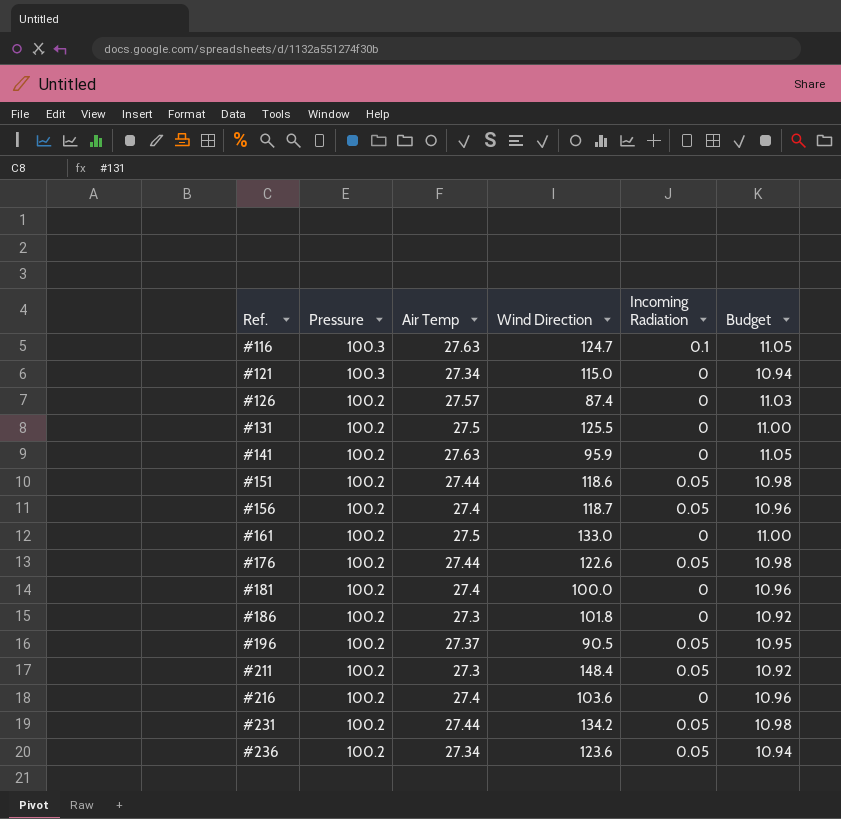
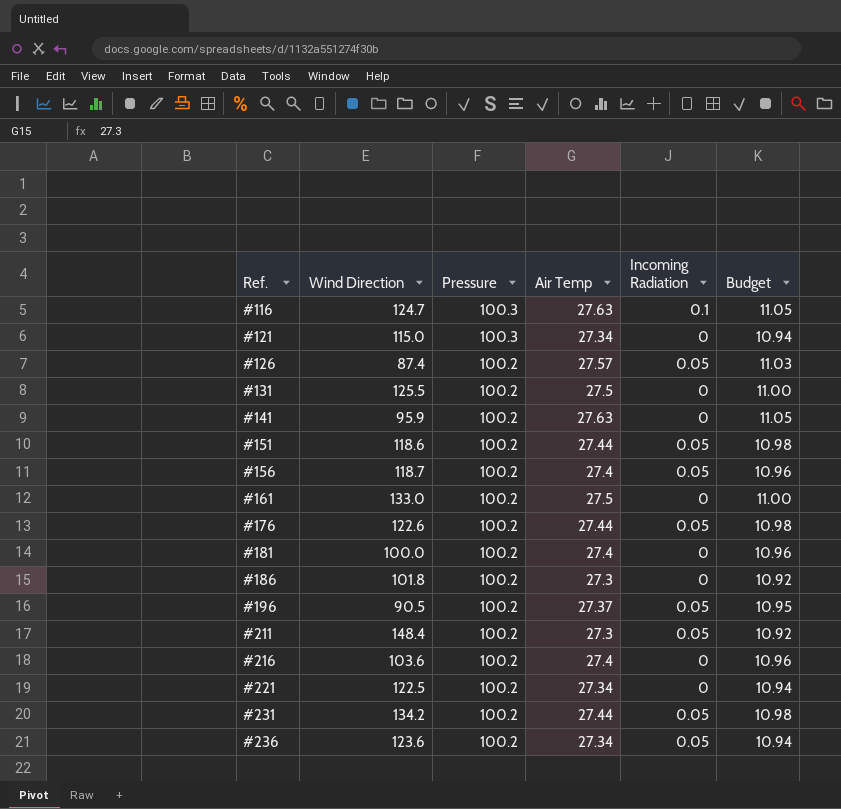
column Wind Direction | position: 4 -> 2
#126 | Incoming Radiation: 0 -> 0.05
row #221: none -> 122.5 | 100.2 | 27.34 | 0 | 10.94

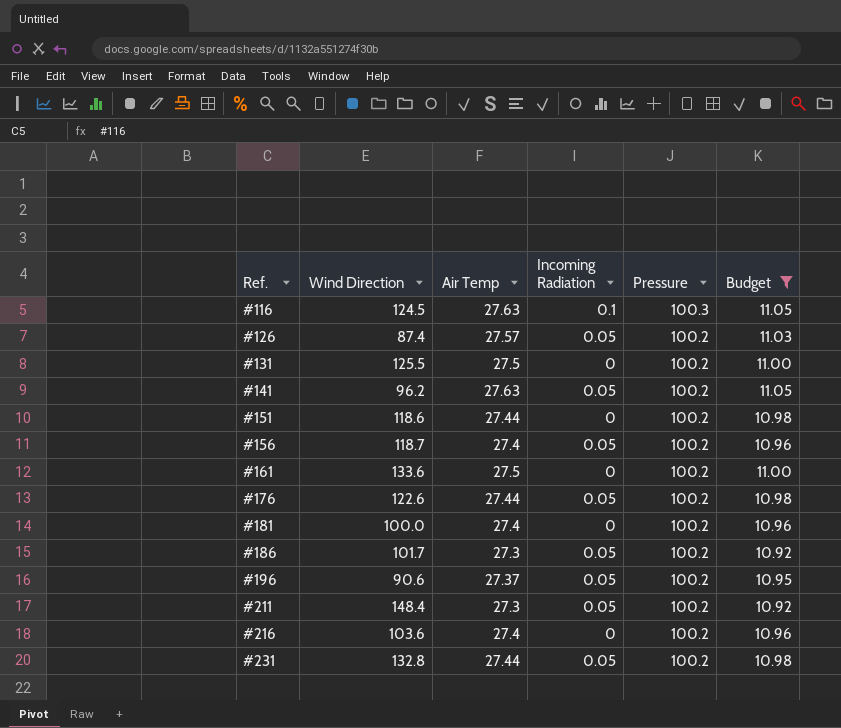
filter: none -> Budget != 10.94
column Pressure | position: 3 -> 5
#116 | Wind Direction: 124.7 -> 124.5
#141 | Wind Direction: 95.9 -> 96.2
#141 | Incoming Radiation: 0 -> 0.05
#151 | Incoming Radiation: 0.05 -> 0
#161 | Wind Direction: 133.0 -> 133.6
#186 | Wind Direction: 101.8 -> 101.7
#186 | Incoming Radiation: 0 -> 0.05
#196 | Wind Direction: 90.5 -> 90.6
#231 | Wind Direction: 134.2 -> 132.8

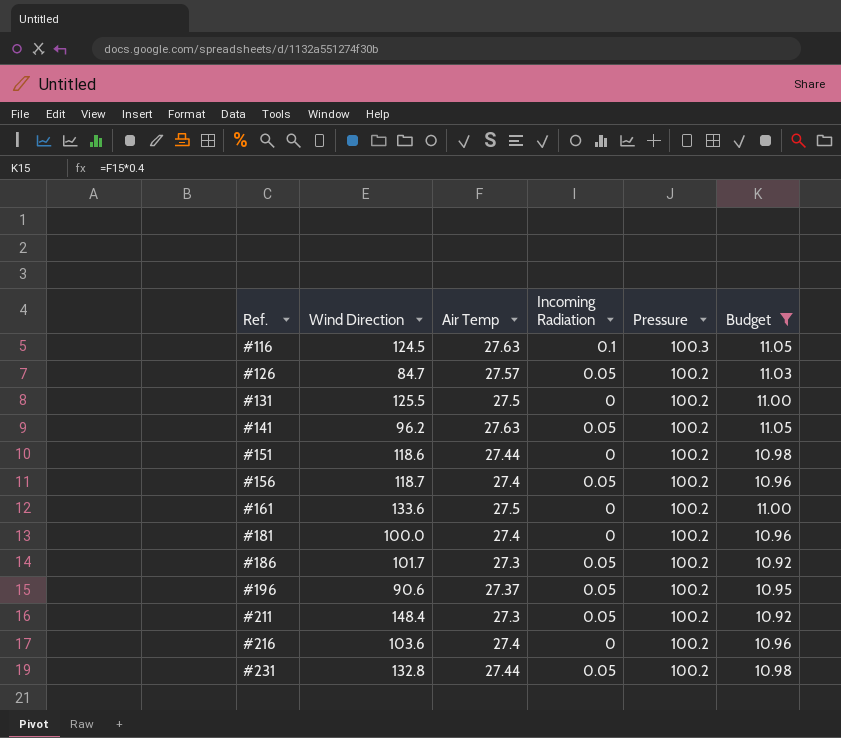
row #176: 122.6 | 27.44 | 0.05 | 100.2 | 10.98 -> none
#126 | Wind Direction: 87.4 -> 84.7

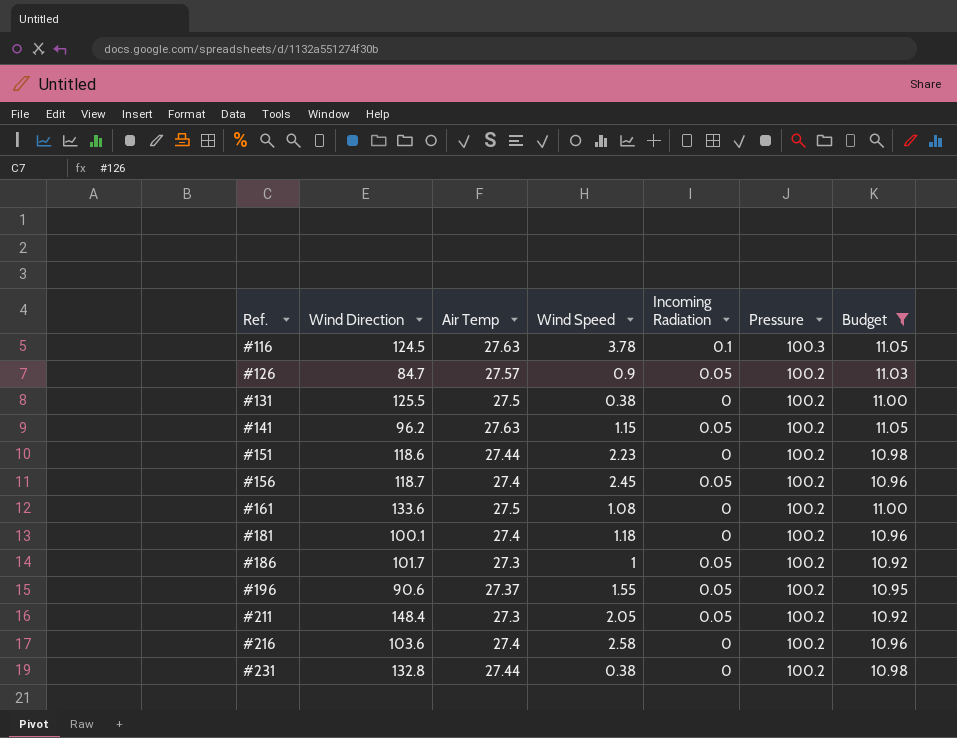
column Wind Speed | position: none -> 4
#181 | Wind Direction: 100.0 -> 100.1
#231 | Incoming Radiation: 0.05 -> 0

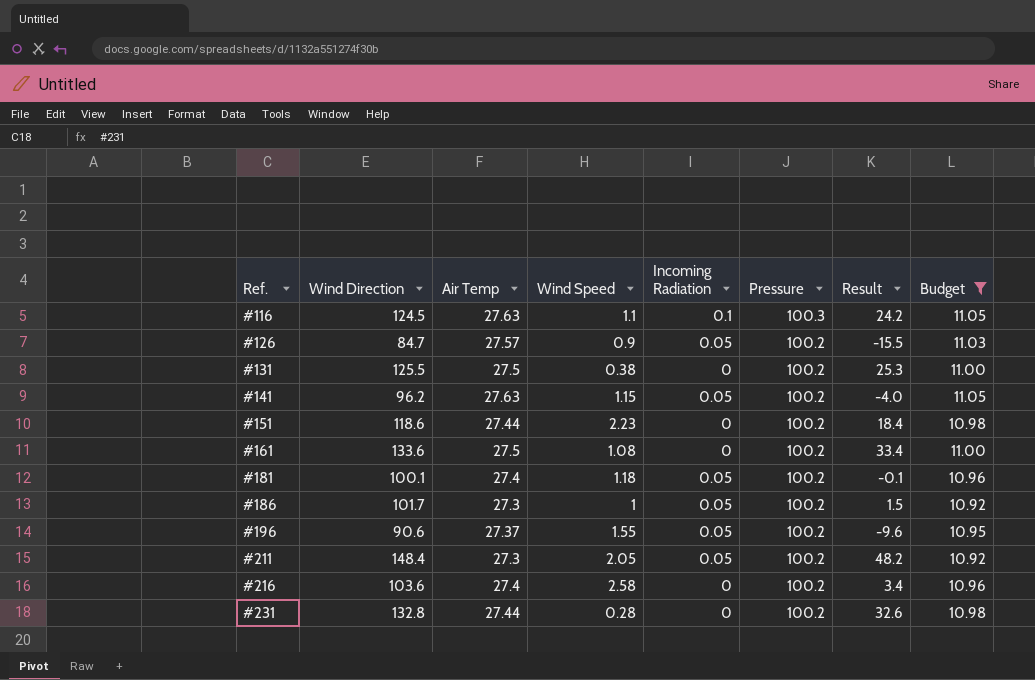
column Result | formula: none -> [Wind Direction] - [Pressure]
row #156: 118.7 | 27.4 | 2.45 | 0.05 | 100.2 | 10.96 -> none
#116 | Wind Speed: 3.78 -> 1.1
#181 | Incoming Radiation: 0 -> 0.05
#231 | Wind Speed: 0.38 -> 0.28

